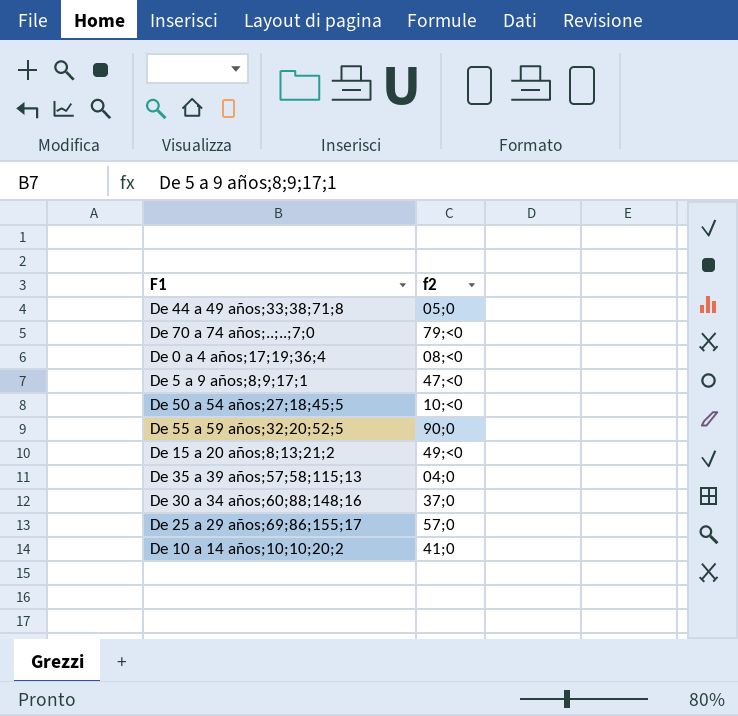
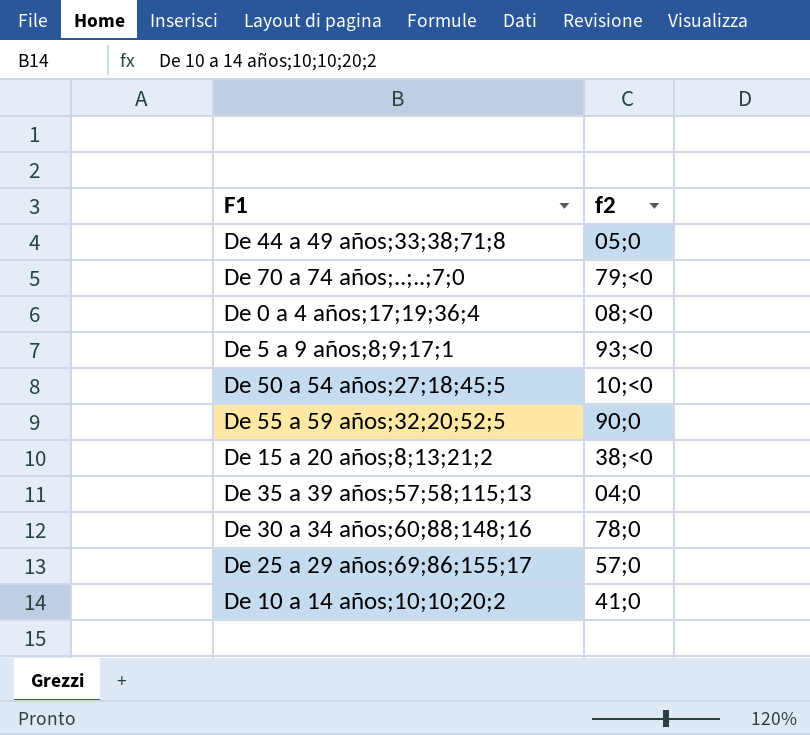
De 5 a 9 años;8;9;17;1 | f2: 47;<0 -> 93;<0
De 15 a 20 años;8;13;21;2 | f2: 49;<0 -> 38;<0
De 30 a 34 años;60;88;148;16 | f2: 37;0 -> 78;0

